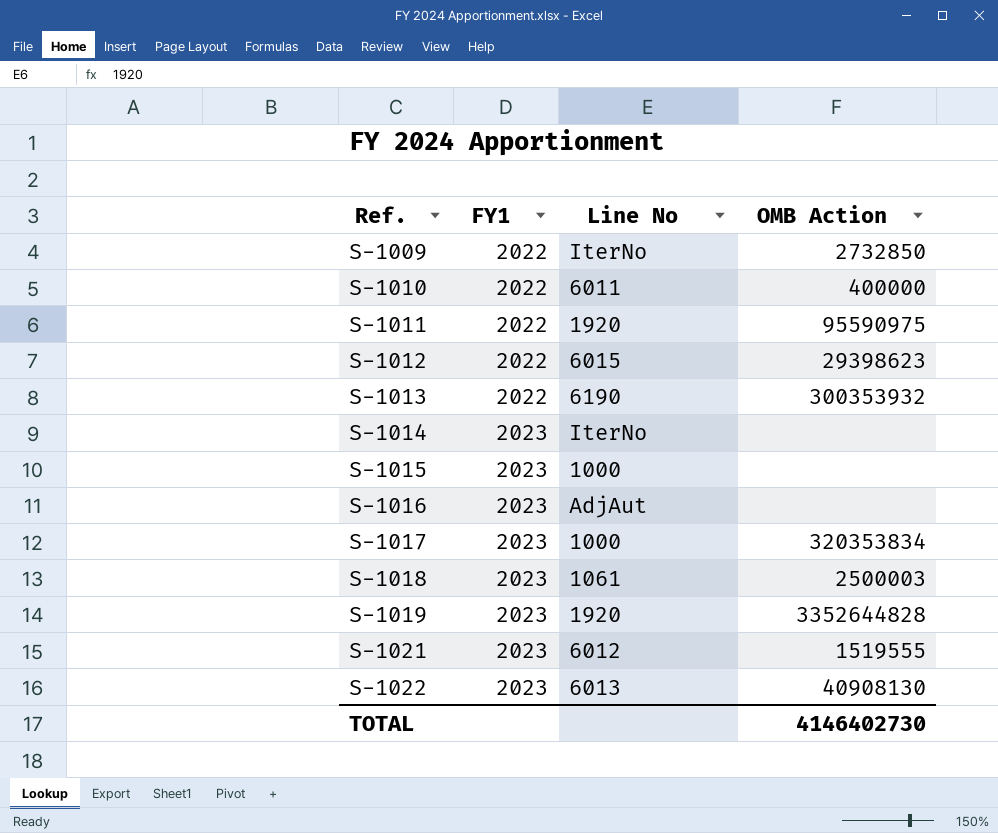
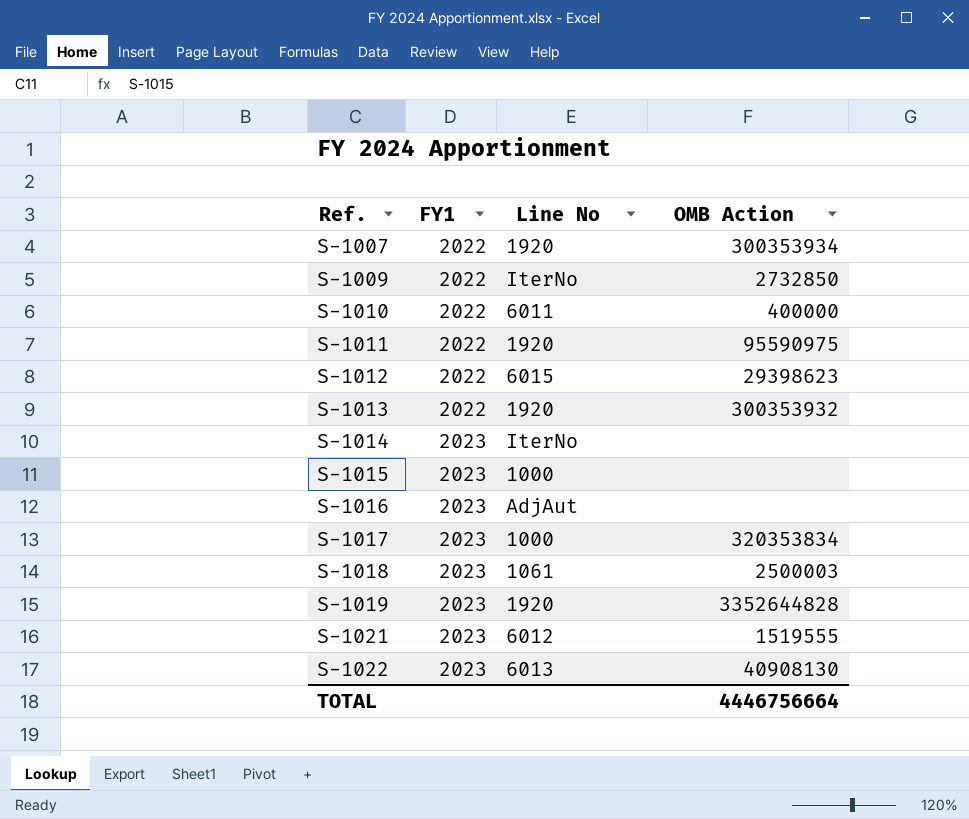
row S-1007: none -> 2022 | 1920 | 300353934
S-1013 | Line No: 6190 -> 1920
TOTAL | OMB Action: 4146402730 -> 4446756664

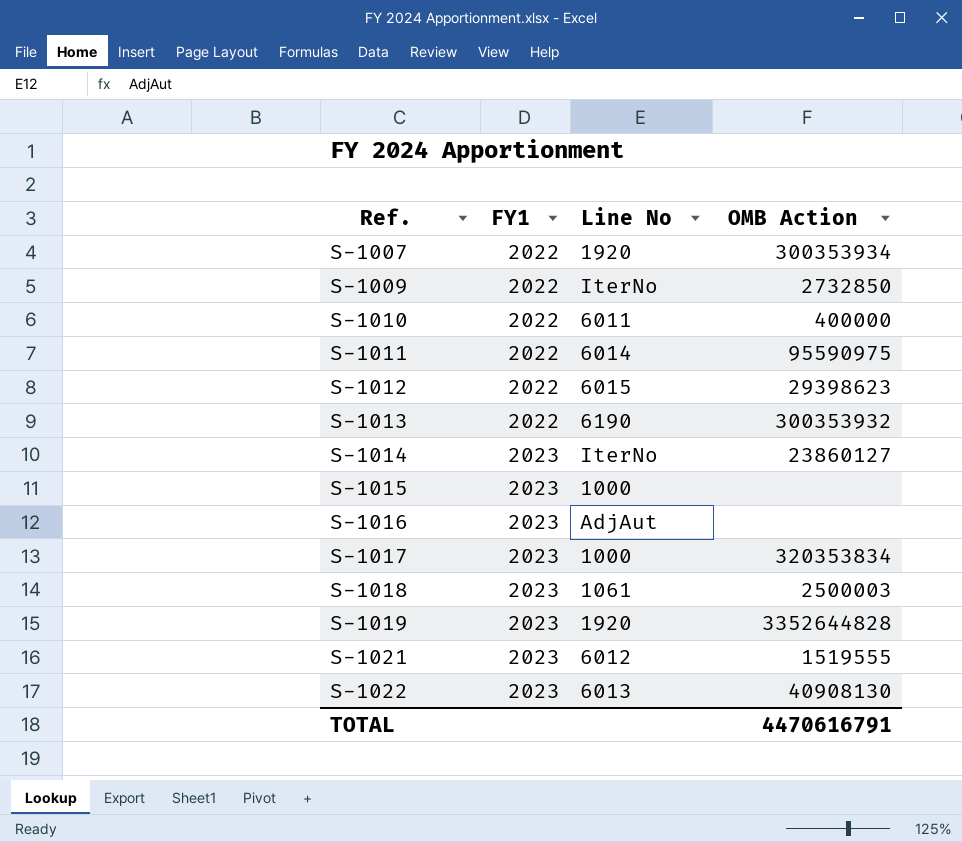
S-1011 | Line No: 1920 -> 6014
S-1013 | Line No: 1920 -> 6190
S-1014 | OMB Action: none -> 23860127
TOTAL | OMB Action: 4446756664 -> 4470616791

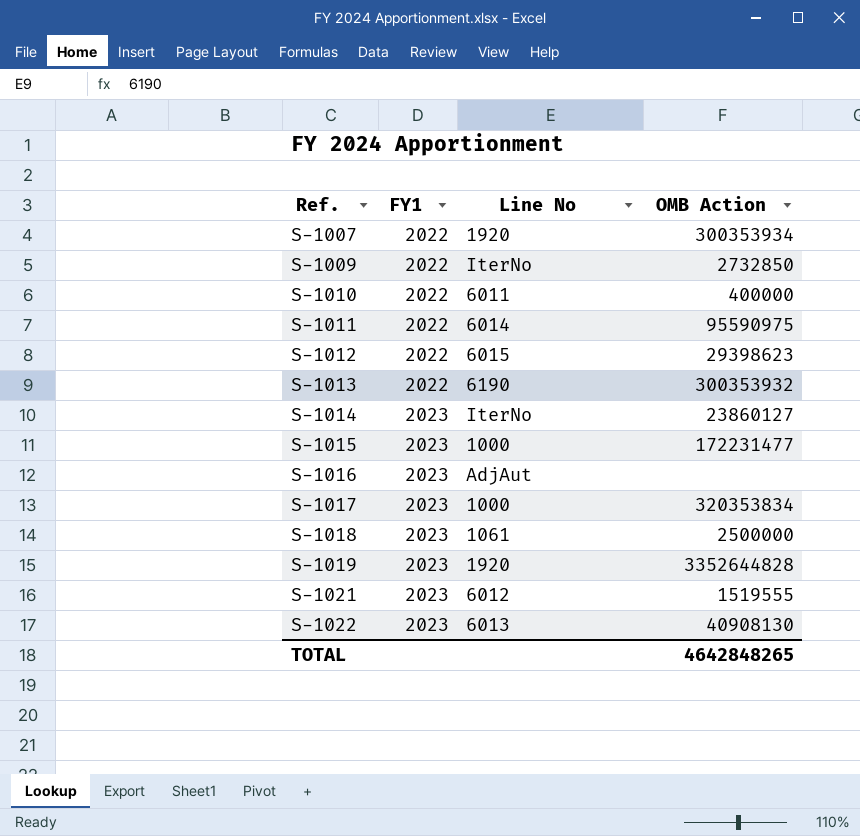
S-1015 | OMB Action: none -> 172231477
S-1018 | OMB Action: 2500003 -> 2500000
TOTAL | OMB Action: 4470616791 -> 4642848265

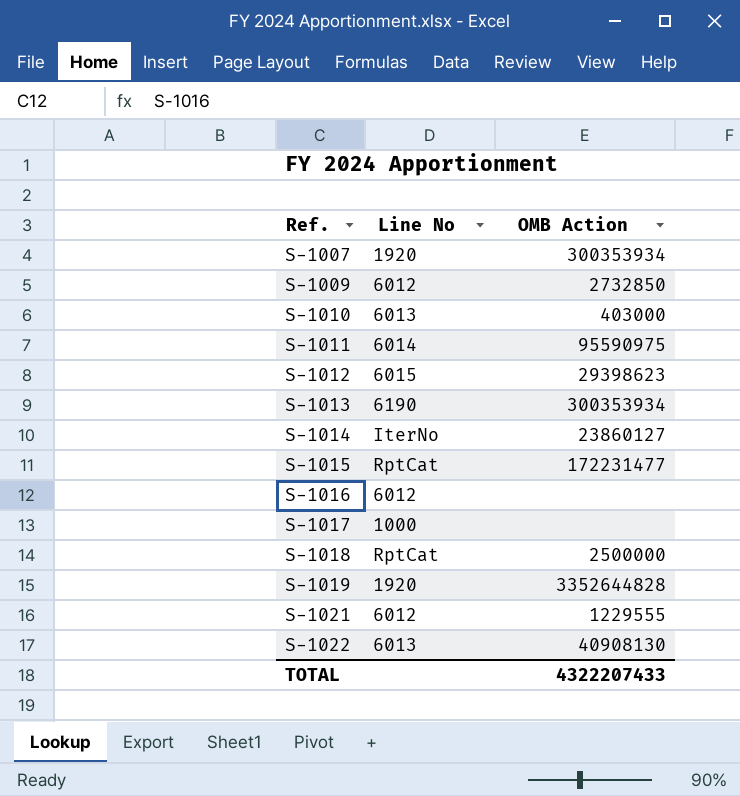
column FY1 | position: 2 -> none
S-1009 | Line No: IterNo -> 6012
S-1010 | Line No: 6011 -> 6013
S-1010 | OMB Action: 400000 -> 403000
S-1013 | OMB Action: 300353932 -> 300353934
S-1015 | Line No: 1000 -> RptCat
S-1016 | Line No: AdjAut -> 6012
S-1017 | OMB Action: 320353834 -> none
S-1018 | Line No: 1061 -> RptCat
S-1021 | OMB Action: 1519555 -> 1229555
TOTAL | OMB Action: 4642848265 -> 4322207433

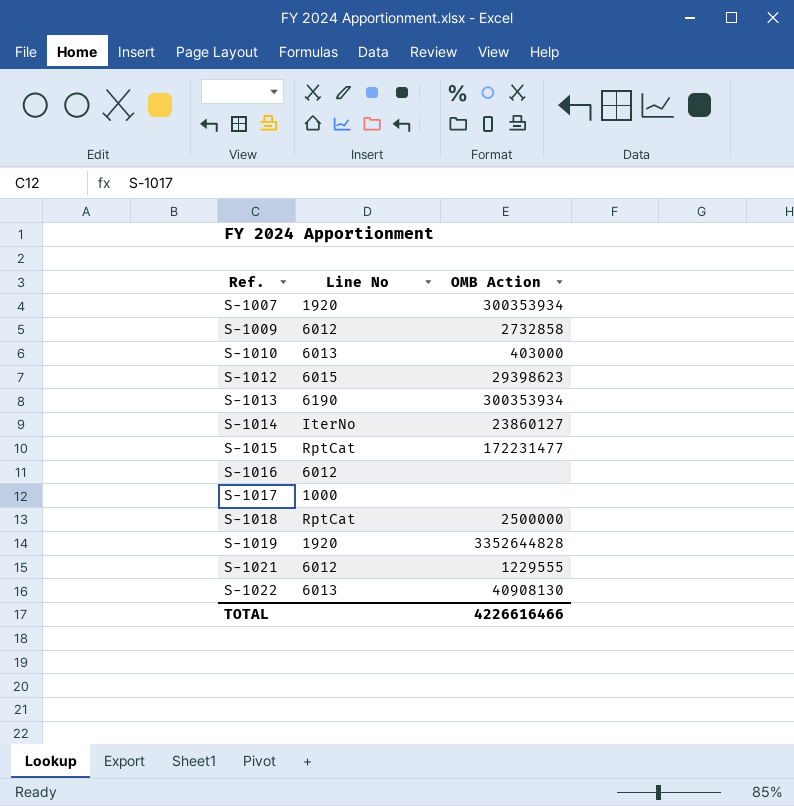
row S-1011: 6014 | 95590975 -> none
S-1009 | OMB Action: 2732850 -> 2732858
TOTAL | OMB Action: 4322207433 -> 4226616466

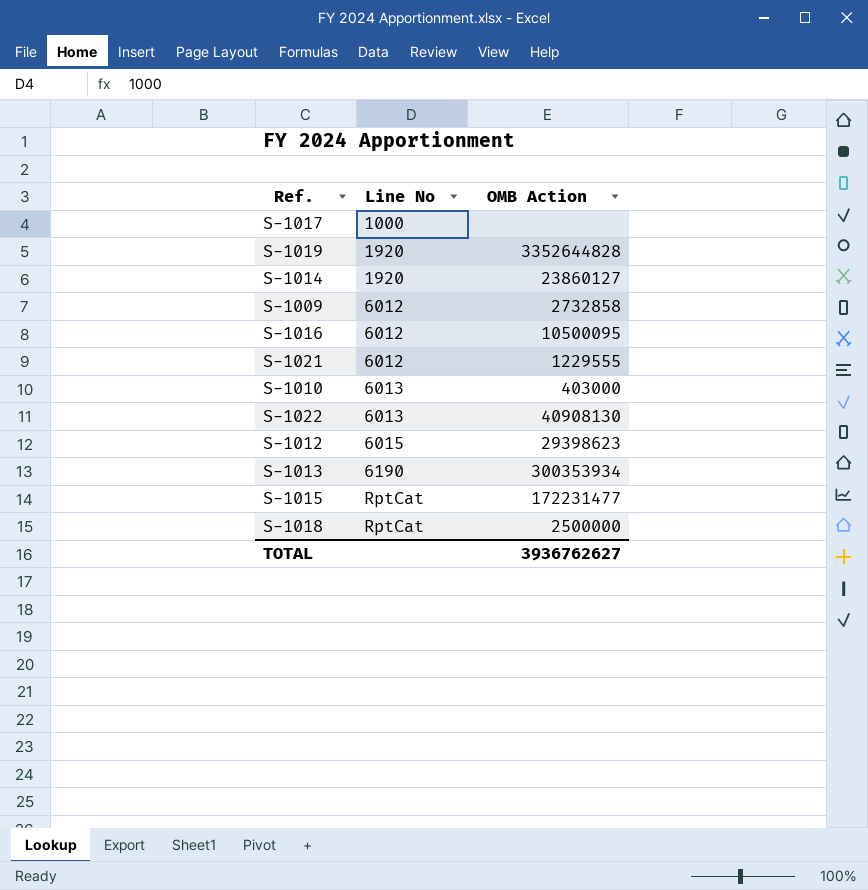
row order: Ref. ascending -> Line No ascending
row S-1007: 1920 | 300353934 -> none
S-1014 | Line No: IterNo -> 1920
S-1016 | OMB Action: none -> 10500095
TOTAL | OMB Action: 4226616466 -> 3936762627

